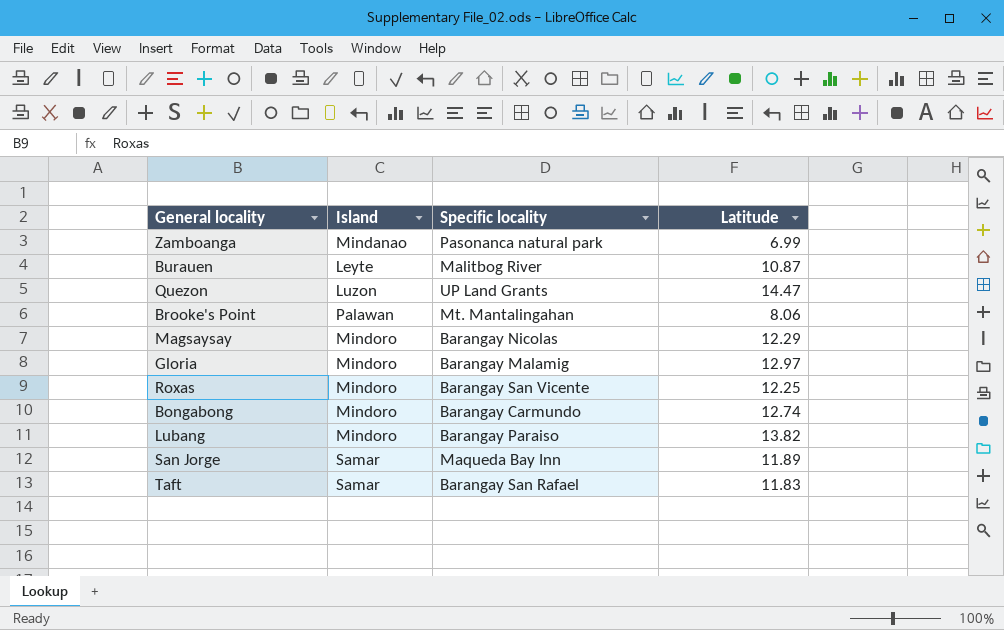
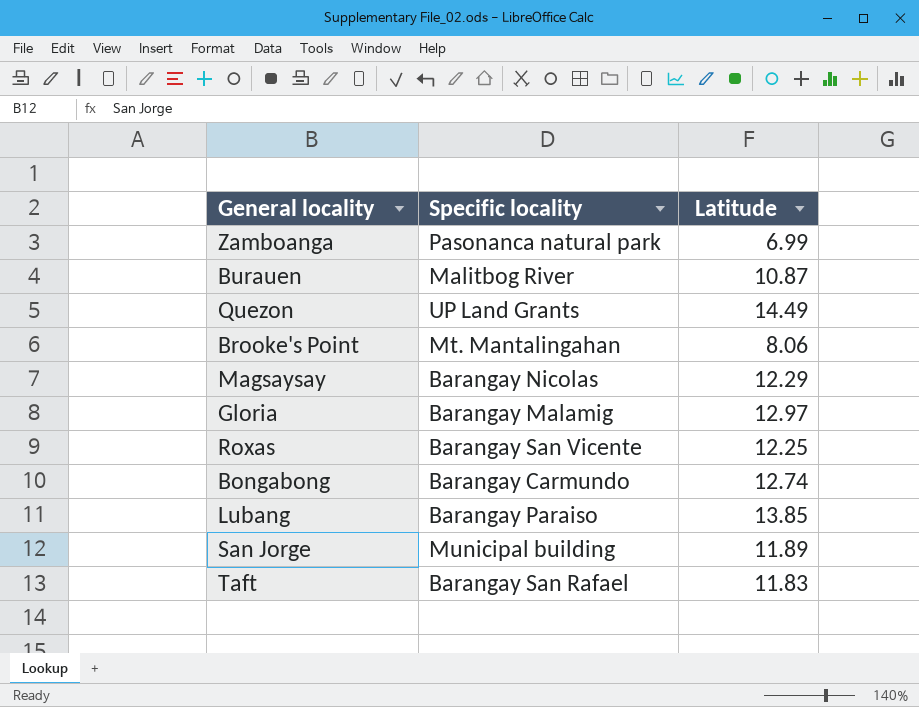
column Island | position: 2 -> none
Quezon | Latitude: 14.47 -> 14.49
Lubang | Latitude: 13.82 -> 13.85
San Jorge | Specific locality: Maqueda Bay Inn -> Municipal building

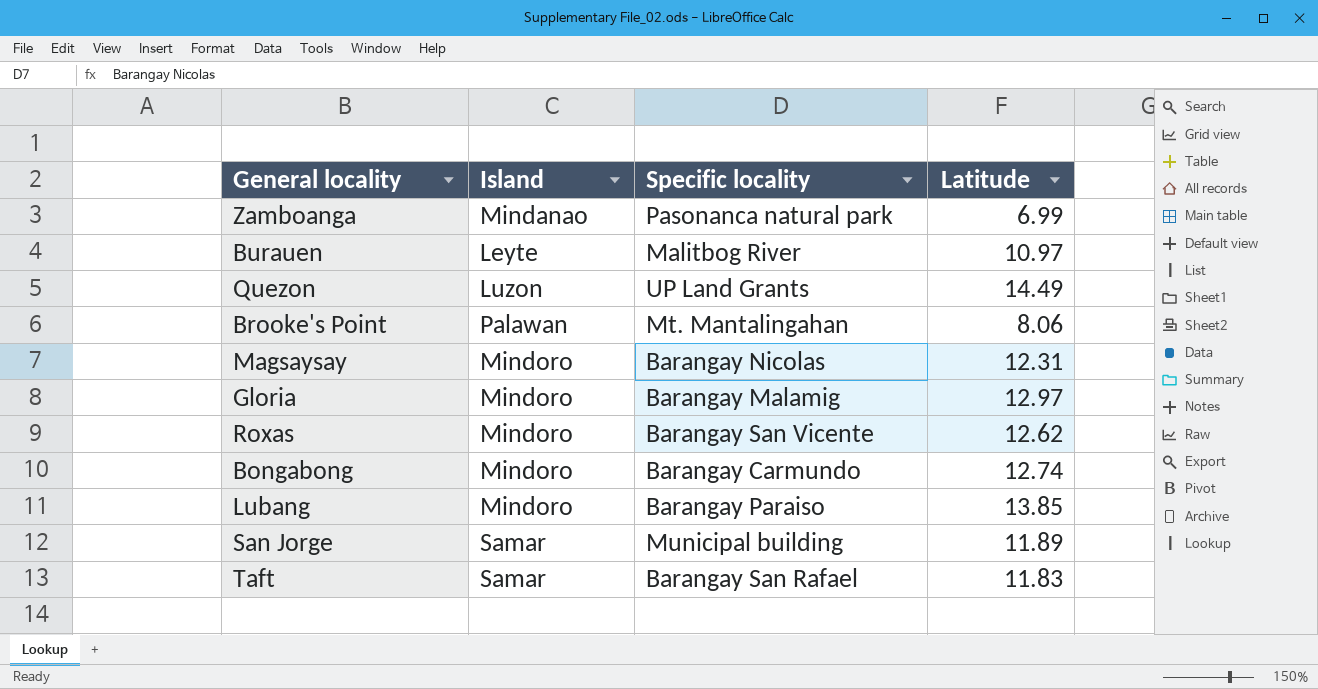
column Island | position: none -> 2
Burauen | Latitude: 10.87 -> 10.97
Magsaysay | Latitude: 12.29 -> 12.31
Roxas | Latitude: 12.25 -> 12.62

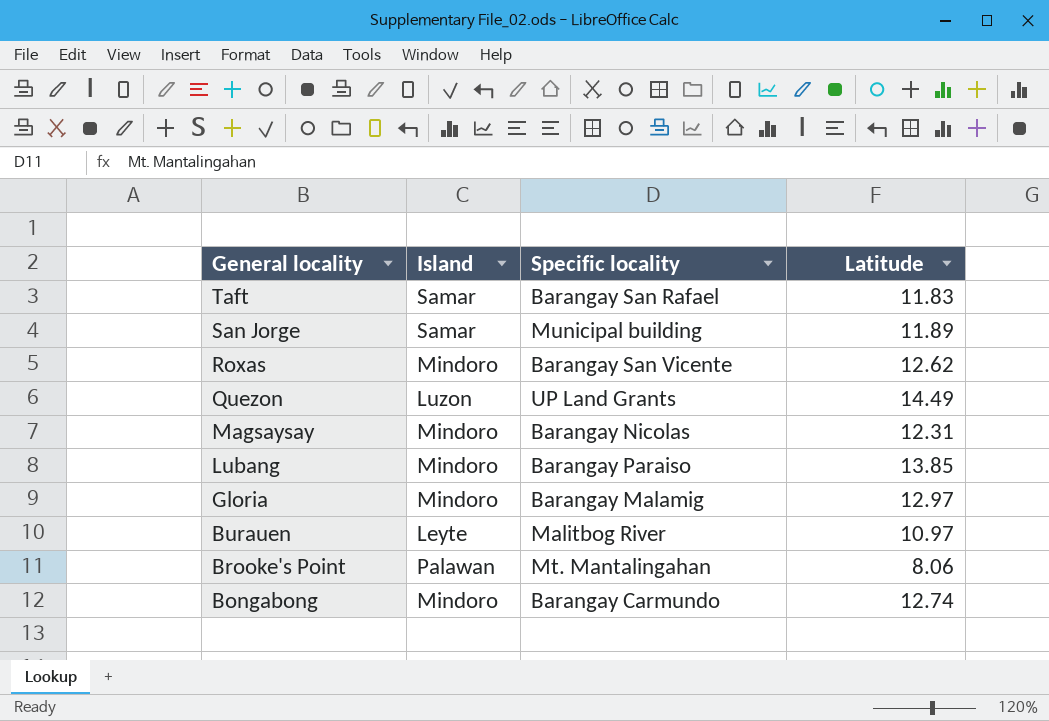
row order: none -> General locality descending
row Zamboanga: Mindanao | Pasonanca natural park | 6.99 -> none

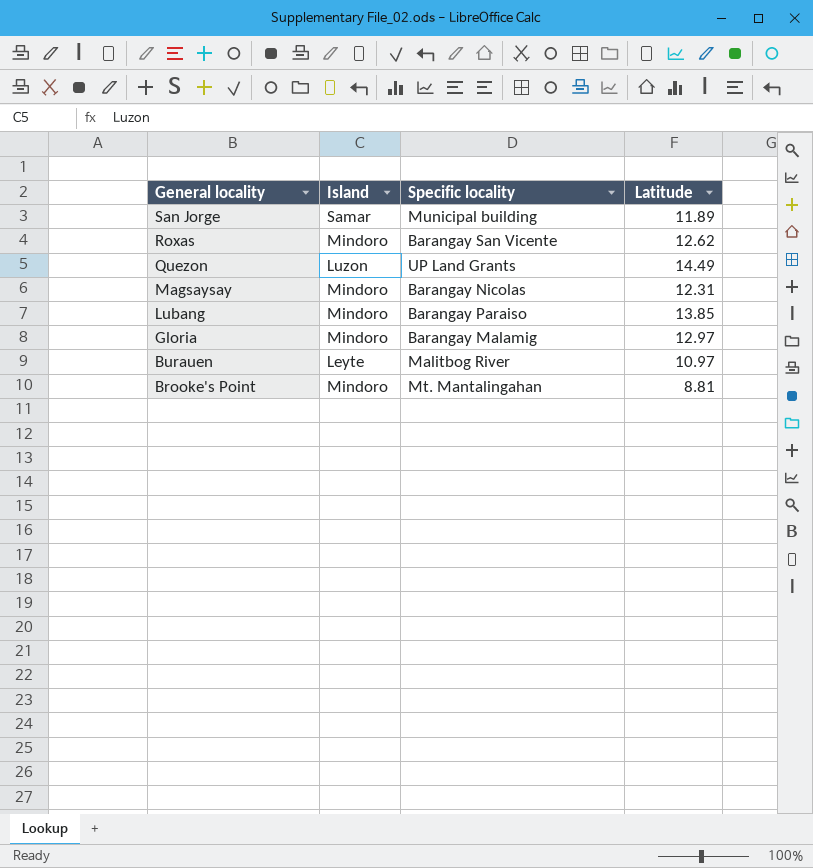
row Taft: Samar | Barangay San Rafael | 11.83 -> none
row Bongabong: Mindoro | Barangay Carmundo | 12.74 -> none
Brooke's Point | Island: Palawan -> Mindoro
Brooke's Point | Latitude: 8.06 -> 8.81

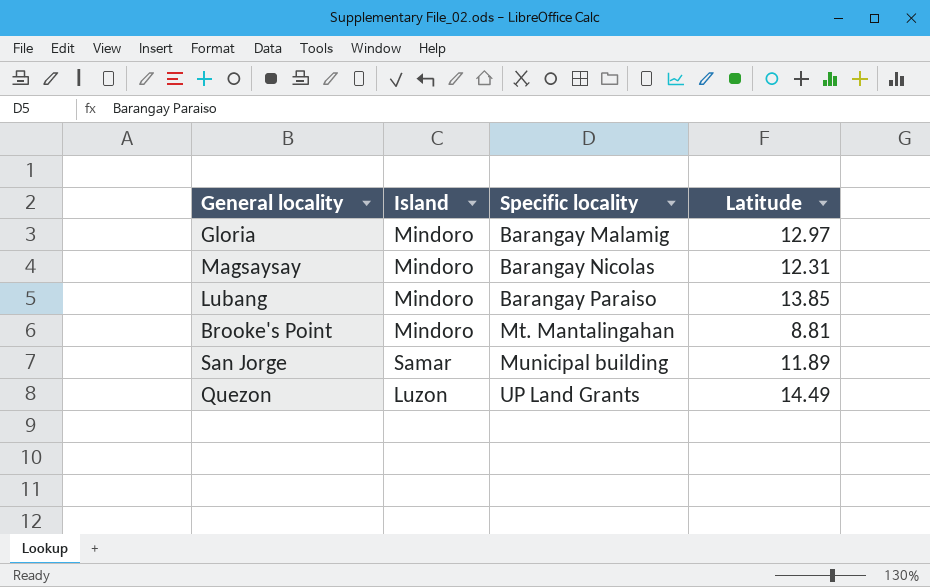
row order: General locality descending -> Specific locality ascending
row Roxas: Mindoro | Barangay San Vicente | 12.62 -> none
row Burauen: Leyte | Malitbog River | 10.97 -> none

